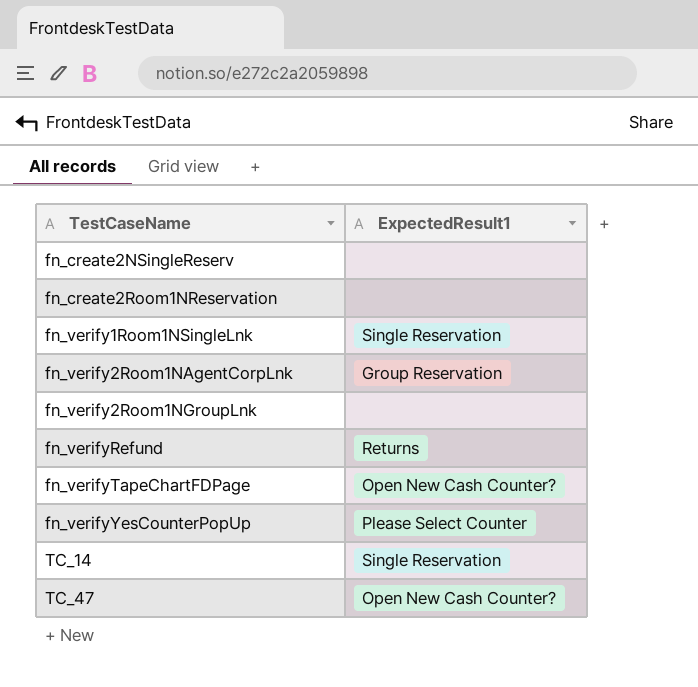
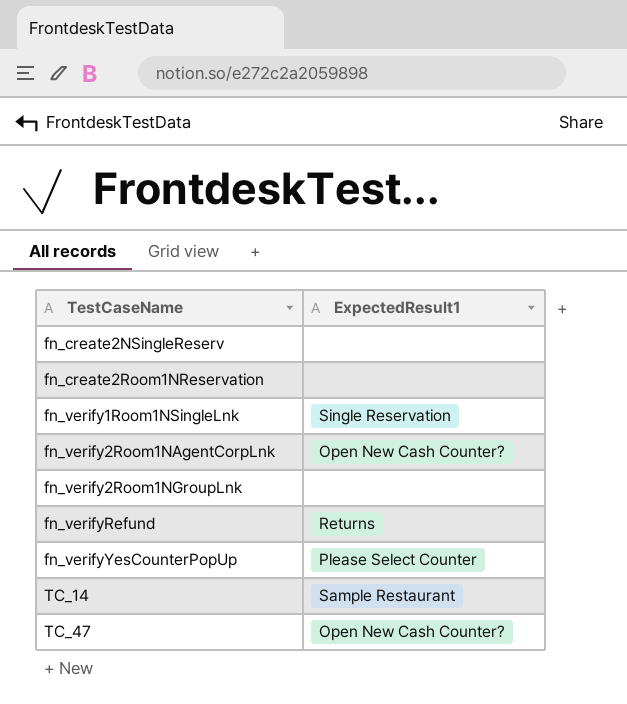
row fn_verifyTapeChartFDPage: Open New Cash Counter? -> none
fn_verify2Room1NAgentCorpLnk | ExpectedResult1: Group Reservation -> Open New Cash Counter?
TC_14 | ExpectedResult1: Single Reservation -> Sample Restaurant

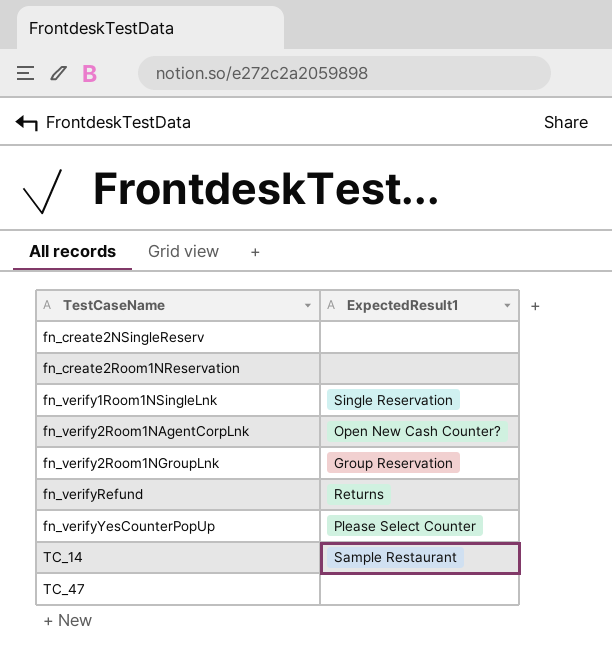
fn_verify2Room1NGroupLnk | ExpectedResult1: none -> Group Reservation
TC_47 | ExpectedResult1: Open New Cash Counter? -> none

